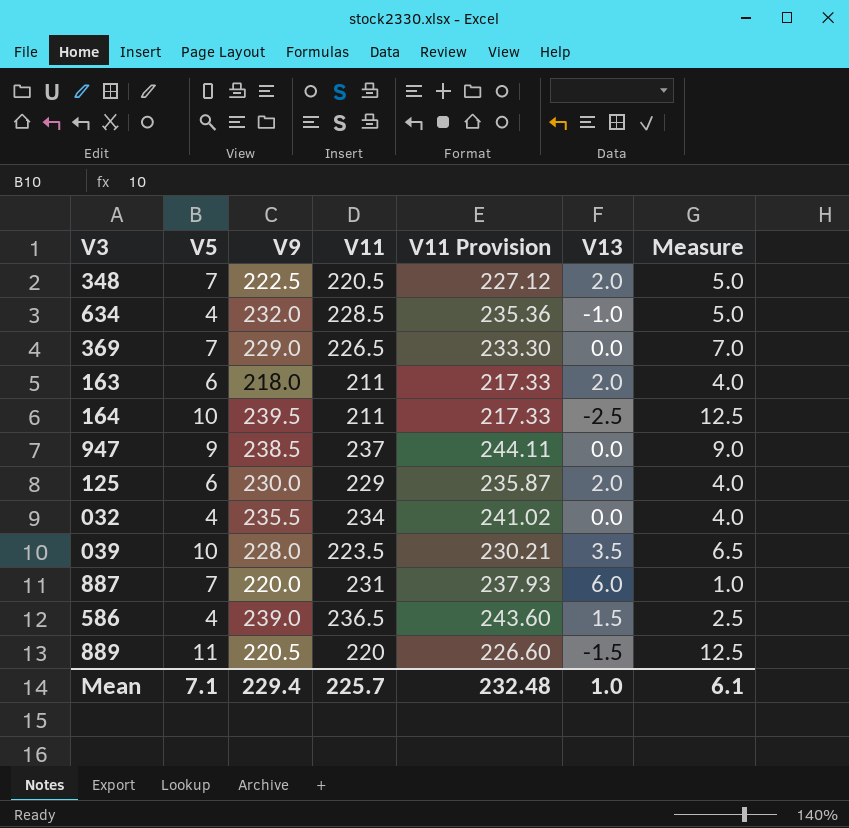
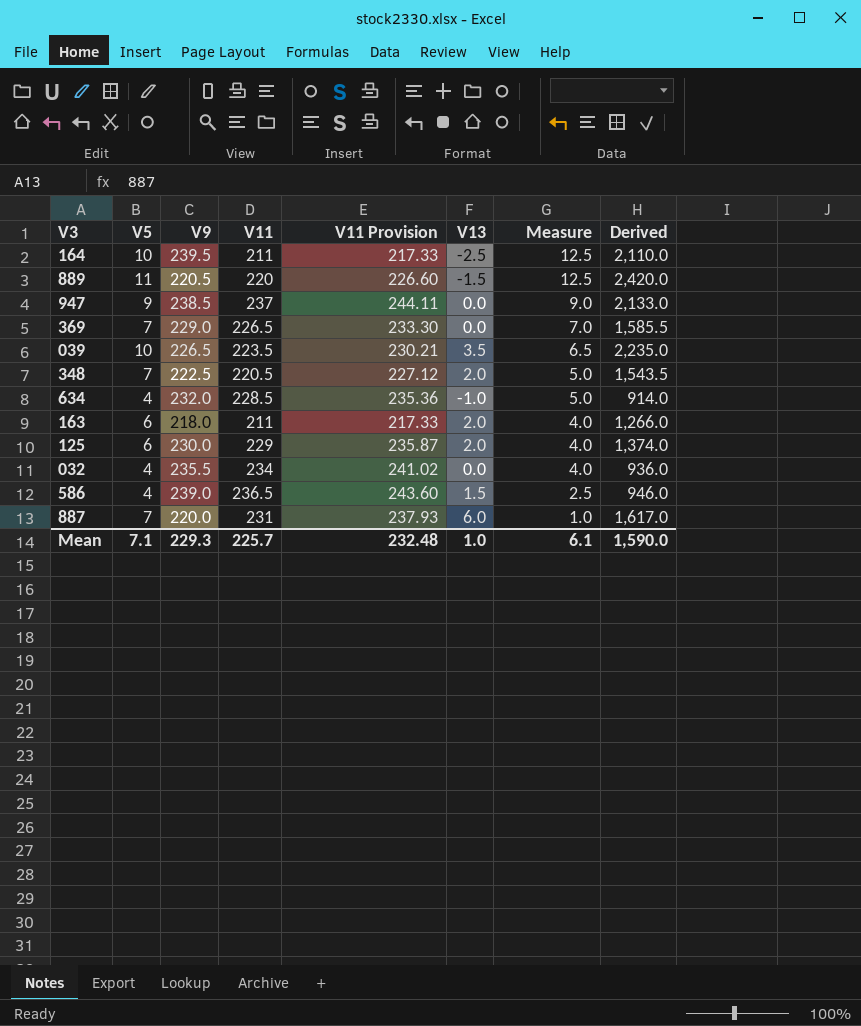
row order: none -> Measure descending
column Derived | formula: none -> [V5] * [V11]
039 | V9: 228.0 -> 226.5
Mean | V9: 229.4 -> 229.3

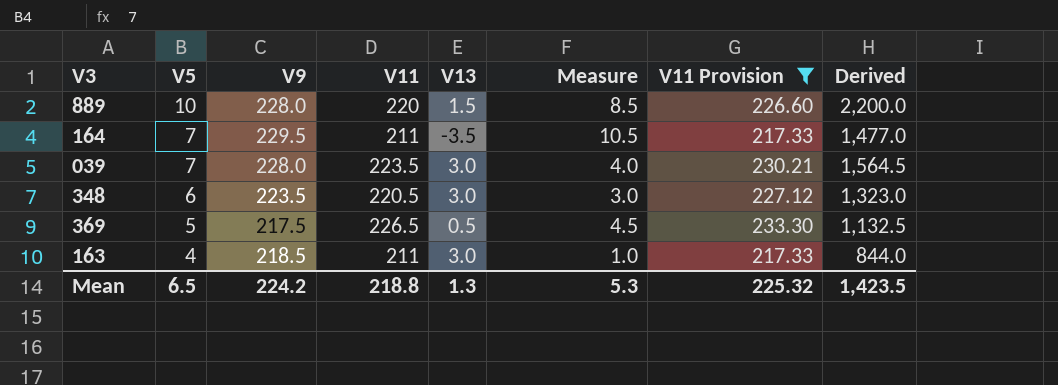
filter: none -> V11 Provision <= 233.30
row order: Measure descending -> V5 descending
column V11 Provision | position: 5 -> 7
889 | V5: 11 -> 10
889 | V9: 220.5 -> 228.0
889 | V13: -1.5 -> 1.5
889 | Measure: 12.5 -> 8.5
889 | Derived: 2,420.0 -> 2,200.0
164 | V5: 10 -> 7
164 | V9: 239.5 -> 229.5
164 | V13: -2.5 -> -3.5
164 | Measure: 12.5 -> 10.5
164 | Derived: 2,110.0 -> 1,477.0
039 | V5: 10 -> 7
039 | V9: 226.5 -> 228.0
039 | V13: 3.5 -> 3.0
039 | Measure: 6.5 -> 4.0
039 | Derived: 2,235.0 -> 1,564.5
348 | V5: 7 -> 6
348 | V9: 222.5 -> 223.5
348 | V13: 2.0 -> 3.0
348 | Measure: 5.0 -> 3.0
348 | Derived: 1,543.5 -> 1,323.0
369 | V5: 7 -> 5
369 | V9: 229.0 -> 217.5
369 | V13: 0.0 -> 0.5
369 | Measure: 7.0 -> 4.5
369 | Derived: 1,585.5 -> 1,132.5
163 | V5: 6 -> 4
163 | V9: 218.0 -> 218.5
163 | V13: 2.0 -> 3.0
163 | Measure: 4.0 -> 1.0
163 | Derived: 1,266.0 -> 844.0
Mean | V5: 7.1 -> 6.5
Mean | V9: 229.3 -> 224.2
Mean | V11: 225.7 -> 218.8
Mean | V13: 1.0 -> 1.3
Mean | Measure: 6.1 -> 5.3
Mean | V11 Provision: 232.48 -> 225.32
Mean | Derived: 1,590.0 -> 1,423.5

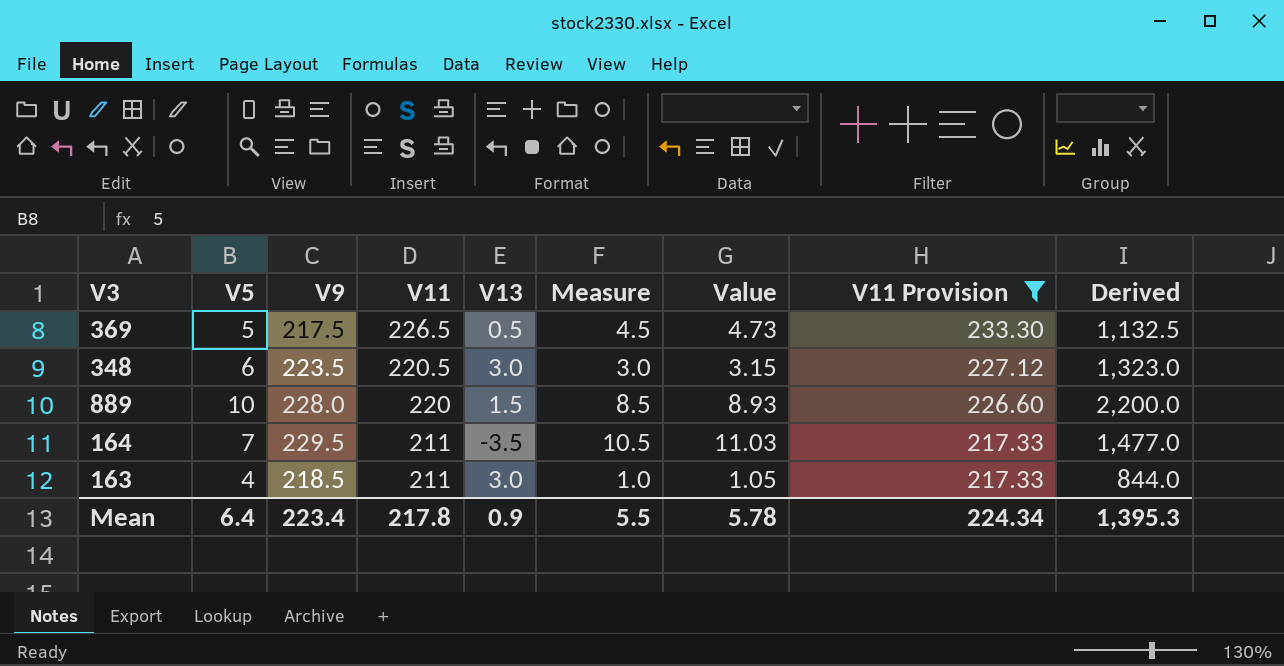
row order: V5 descending -> V11 descending
column Value | formula: none -> [Measure] * 1.05
row 039: 7 | 228.0 | 223.5 | 3.0 | 4.0 | 230.21 | 1,564.5 -> none
Mean | V5: 6.5 -> 6.4
Mean | V9: 224.2 -> 223.4
Mean | V11: 218.8 -> 217.8
Mean | V13: 1.3 -> 0.9
Mean | Measure: 5.3 -> 5.5
Mean | V11 Provision: 225.32 -> 224.34
Mean | Derived: 1,423.5 -> 1,395.3

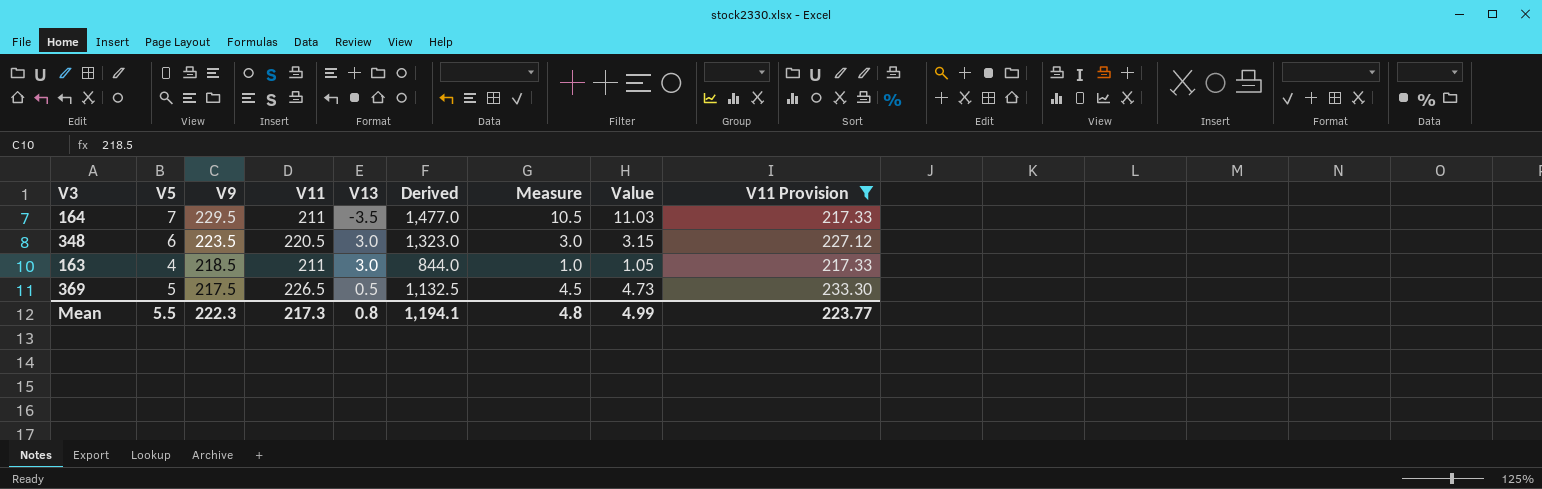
row order: V11 descending -> V9 descending
column Derived | position: 9 -> 6
row 889: 10 | 228.0 | 220 | 1.5 | 8.5 | 8.93 | 226.60 | 2,200.0 -> none
Mean | V5: 6.4 -> 5.5
Mean | V9: 223.4 -> 222.3
Mean | V11: 217.8 -> 217.3
Mean | V13: 0.9 -> 0.8
Mean | Derived: 1,395.3 -> 1,194.1
Mean | Measure: 5.5 -> 4.8
Mean | Value: 5.78 -> 4.99
Mean | V11 Provision: 224.34 -> 223.77

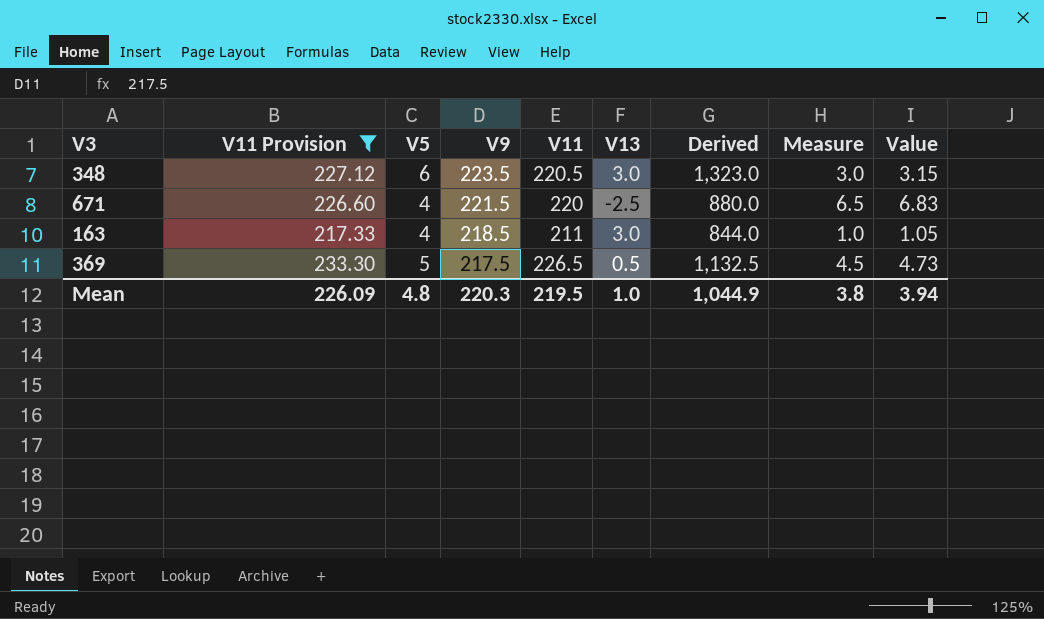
column V11 Provision | position: 9 -> 2
row 164: 7 | 229.5 | 211 | -3.5 | 1,477.0 | 10.5 | 11.03 | 217.33 -> none
row 671: none -> 226.60 | 4 | 221.5 | 220 | -2.5 | 880.0 | 6.5 | 6.83
Mean | V11 Provision: 223.77 -> 226.09
Mean | V5: 5.5 -> 4.8
Mean | V9: 222.3 -> 220.3
Mean | V11: 217.3 -> 219.5
Mean | V13: 0.8 -> 1.0
Mean | Derived: 1,194.1 -> 1,044.9
Mean | Measure: 4.8 -> 3.8
Mean | Value: 4.99 -> 3.94

